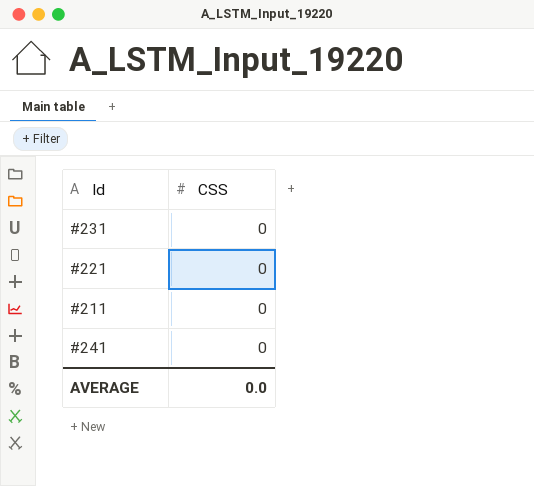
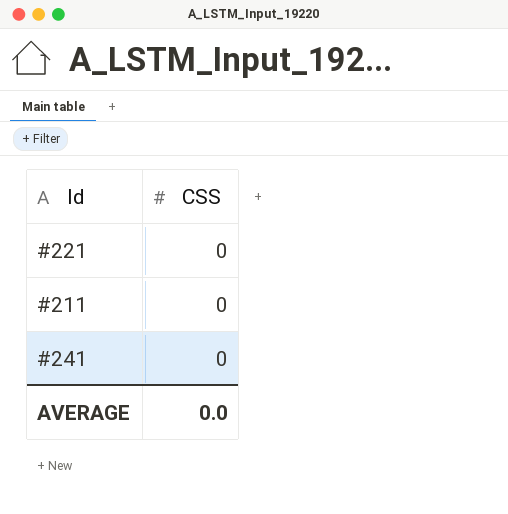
row #231: 0 -> none

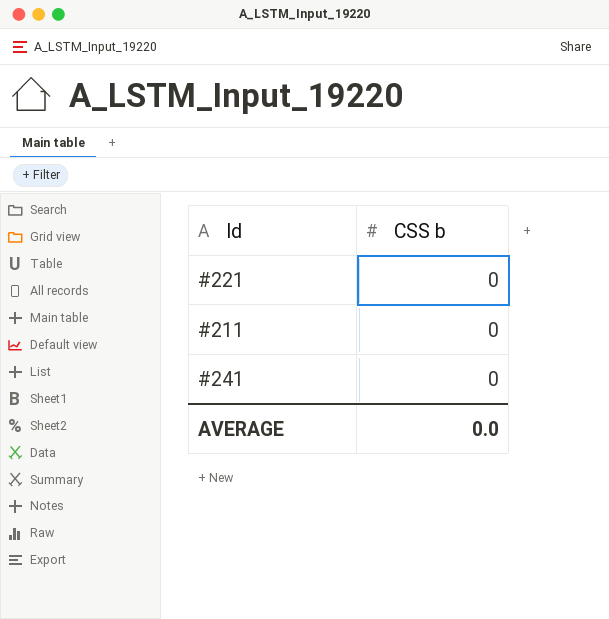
column name: CSS -> CSS b

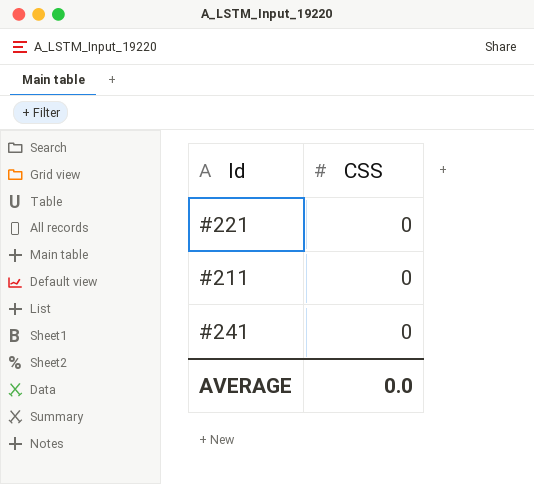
column name: CSS b -> CSS

